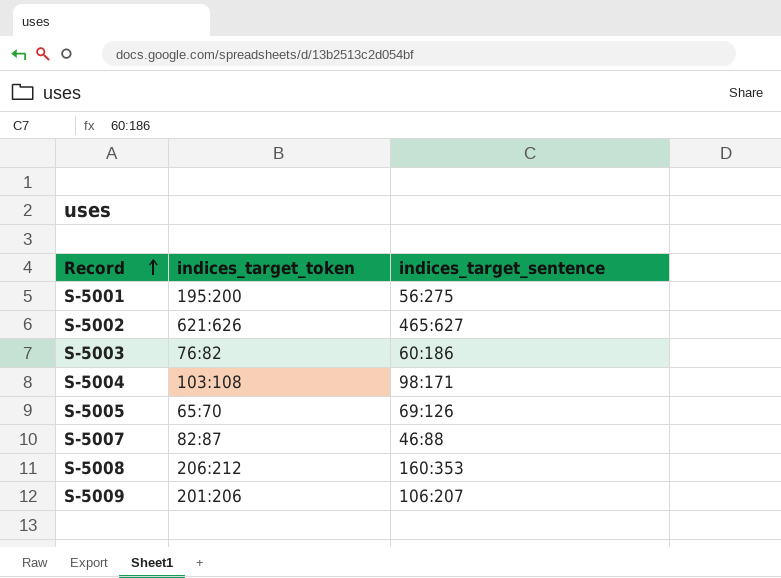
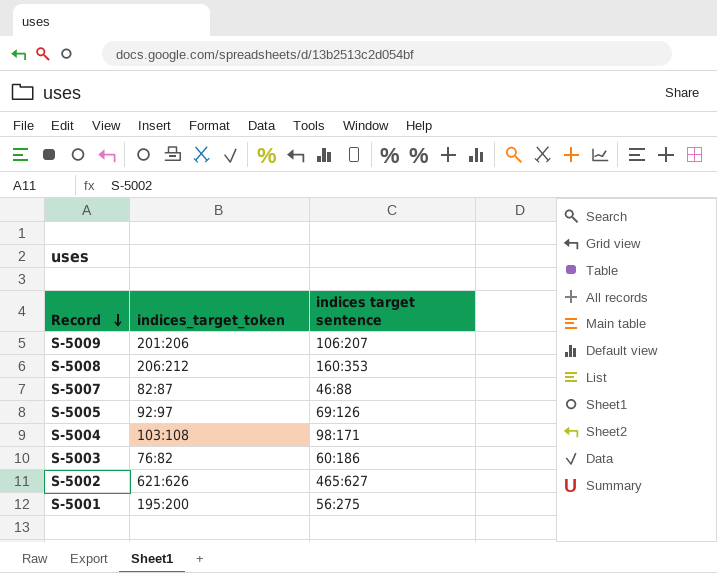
row order: Record ascending -> Record descending
column name: indices_target_sentence -> indices target sentence
S-5005 | indices_target_token: 65:70 -> 92:97

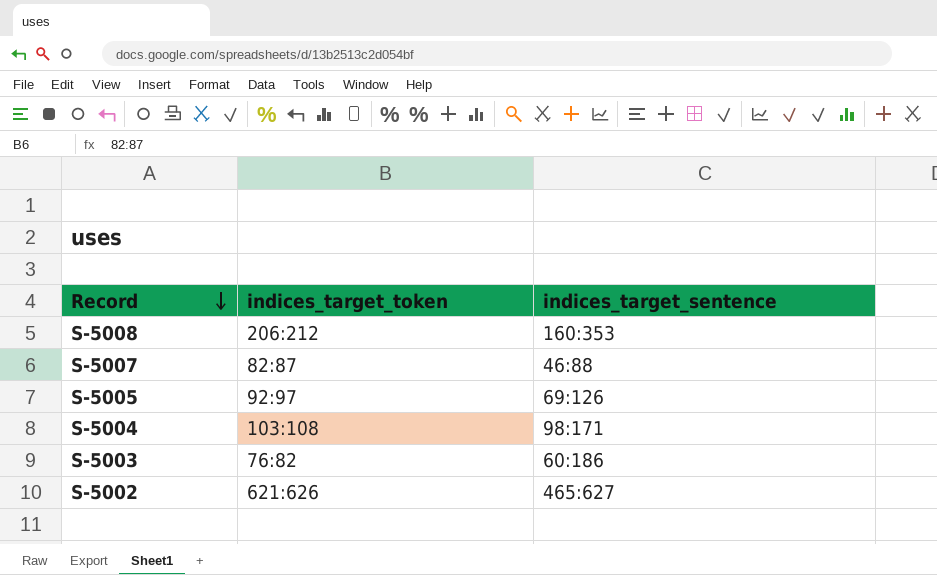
column name: indices target sentence -> indices_target_sentence
row S-5009: 201:206 | 106:207 -> none
row S-5001: 195:200 | 56:275 -> none

